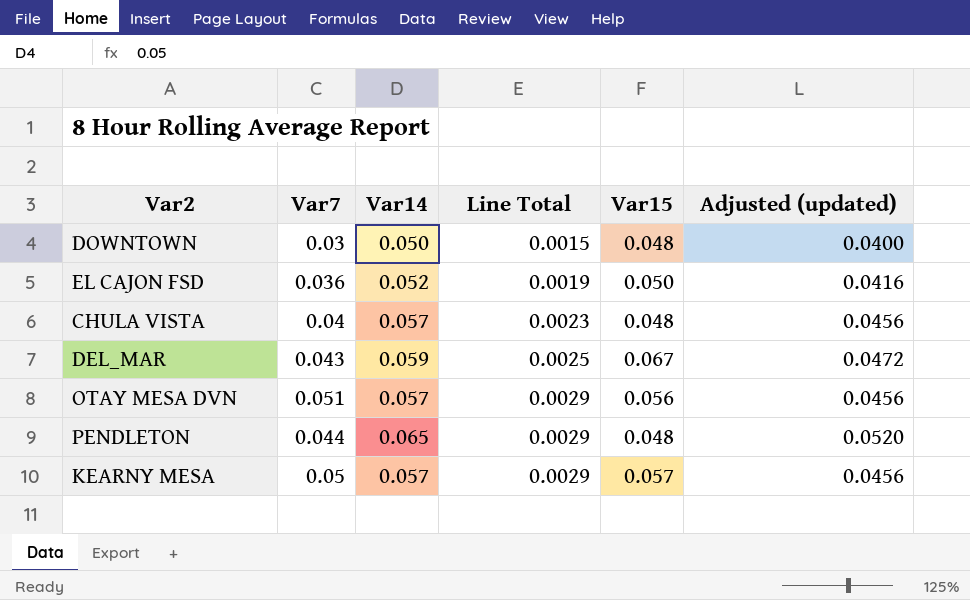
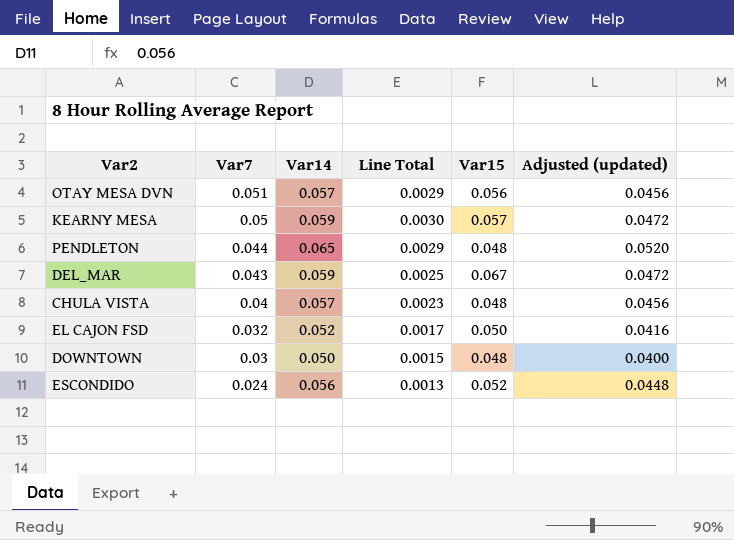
row order: Line Total ascending -> Var7 descending
KEARNY MESA | Var14: 0.057 -> 0.059
KEARNY MESA | Line Total: 0.0029 -> 0.0030
KEARNY MESA | Adjusted (updated): 0.0456 -> 0.0472
EL CAJON FSD | Var7: 0.036 -> 0.032
EL CAJON FSD | Line Total: 0.0019 -> 0.0017
row ESCONDIDO: none -> 0.024 | 0.056 | 0.0013 | 0.052 | 0.0448

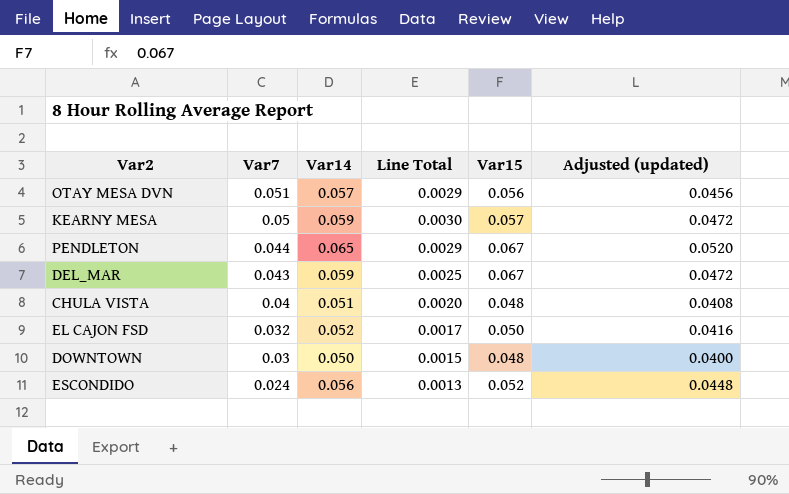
PENDLETON | Var15: 0.048 -> 0.067
CHULA VISTA | Var14: 0.057 -> 0.051
CHULA VISTA | Line Total: 0.0023 -> 0.0020
CHULA VISTA | Adjusted (updated): 0.0456 -> 0.0408

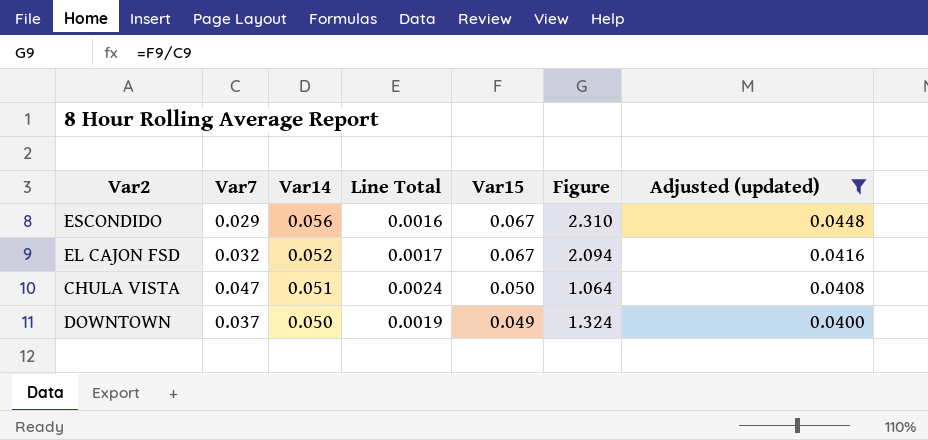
filter: none -> Adjusted (updated) <= 0.0448
row order: Var7 descending -> Var14 descending
column Figure | formula: none -> [Var15] / [Var7]
ESCONDIDO | Var7: 0.024 -> 0.029
ESCONDIDO | Line Total: 0.0013 -> 0.0016
ESCONDIDO | Var15: 0.052 -> 0.067
EL CAJON FSD | Var15: 0.050 -> 0.067
CHULA VISTA | Var7: 0.04 -> 0.047
CHULA VISTA | Line Total: 0.0020 -> 0.0024
CHULA VISTA | Var15: 0.048 -> 0.050
DOWNTOWN | Var7: 0.03 -> 0.037
DOWNTOWN | Line Total: 0.0015 -> 0.0019
DOWNTOWN | Var15: 0.048 -> 0.049

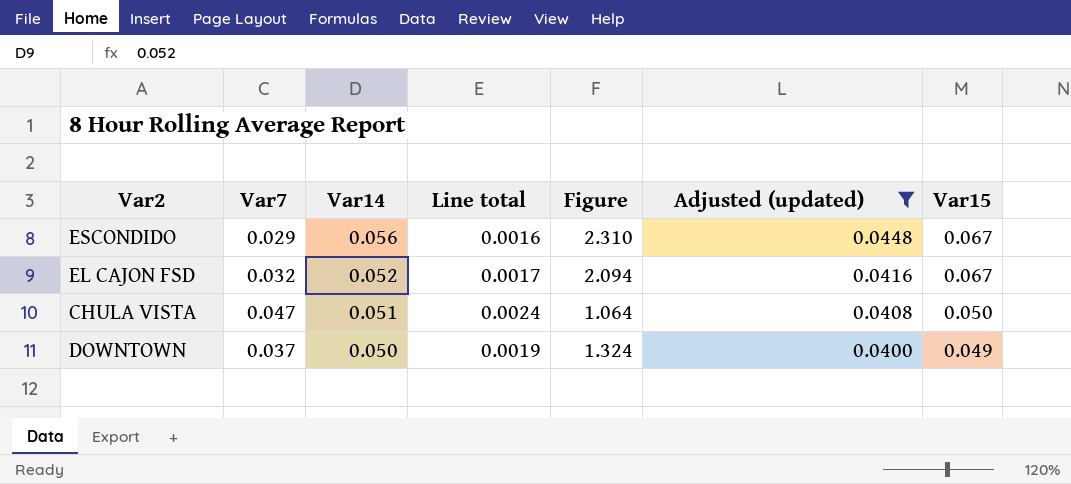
column name: Line Total -> Line total
column Var15 | position: 5 -> 7

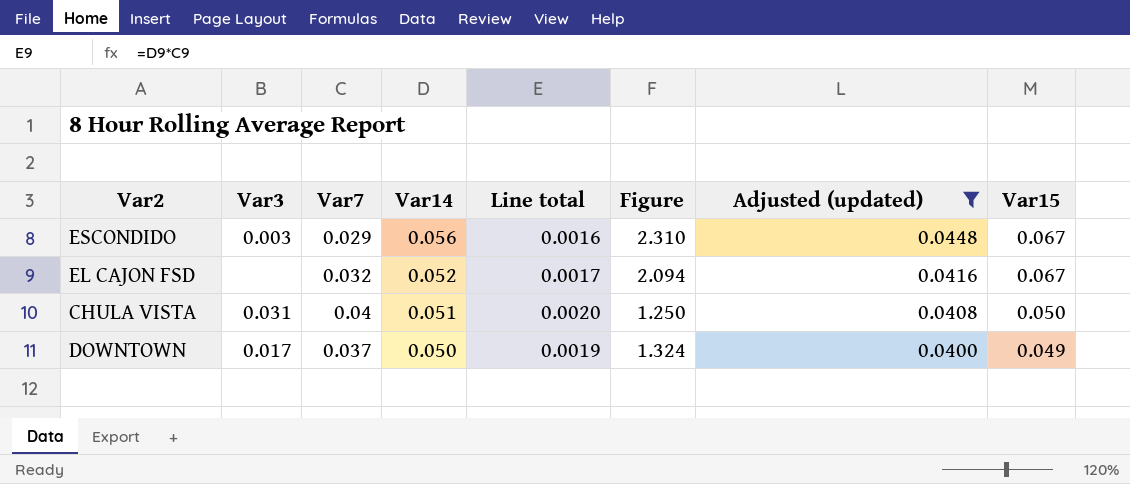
column Var3 | position: none -> 2
CHULA VISTA | Var7: 0.047 -> 0.04
CHULA VISTA | Line total: 0.0024 -> 0.0020
CHULA VISTA | Figure: 1.064 -> 1.250

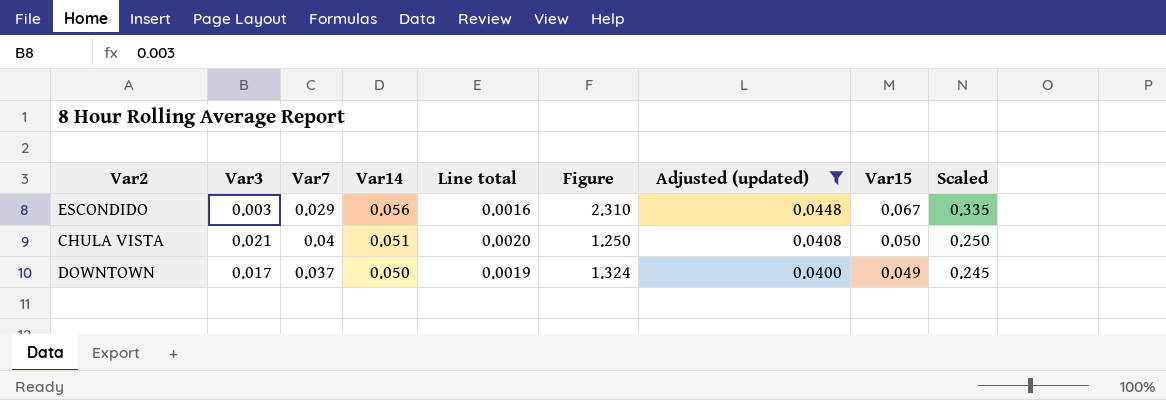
column Scaled | formula: none -> [Var15] * 5
row EL CAJON FSD: none | 0.032 | 0.052 | 0.0017 | 2.094 | 0.0416 | 0.067 -> none
CHULA VISTA | Var3: 0.031 -> 0.021

